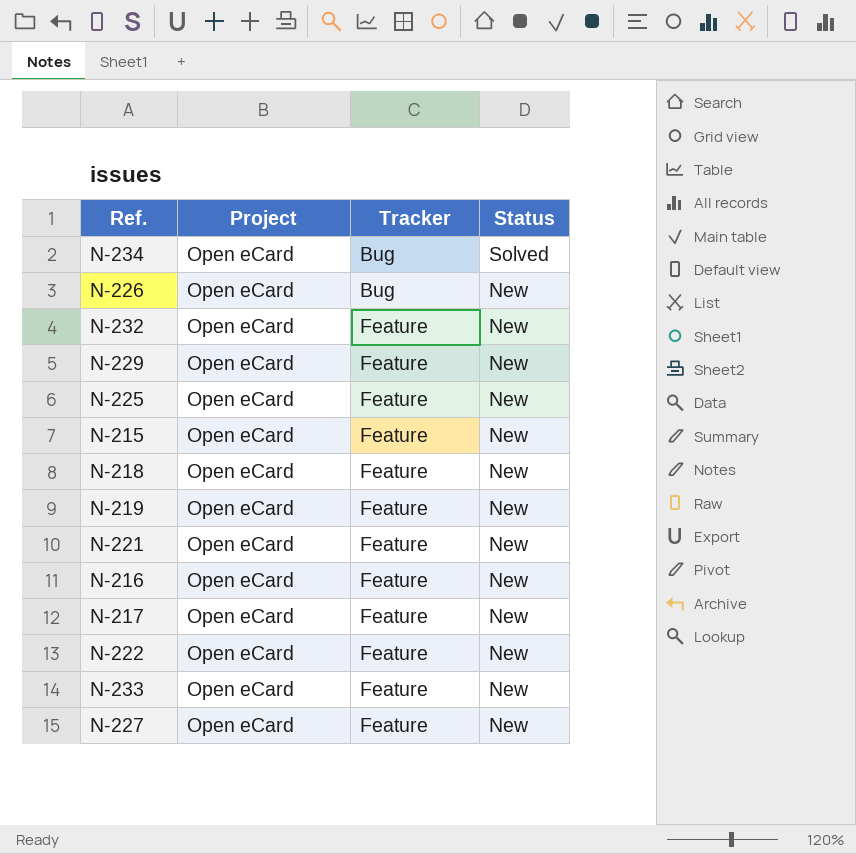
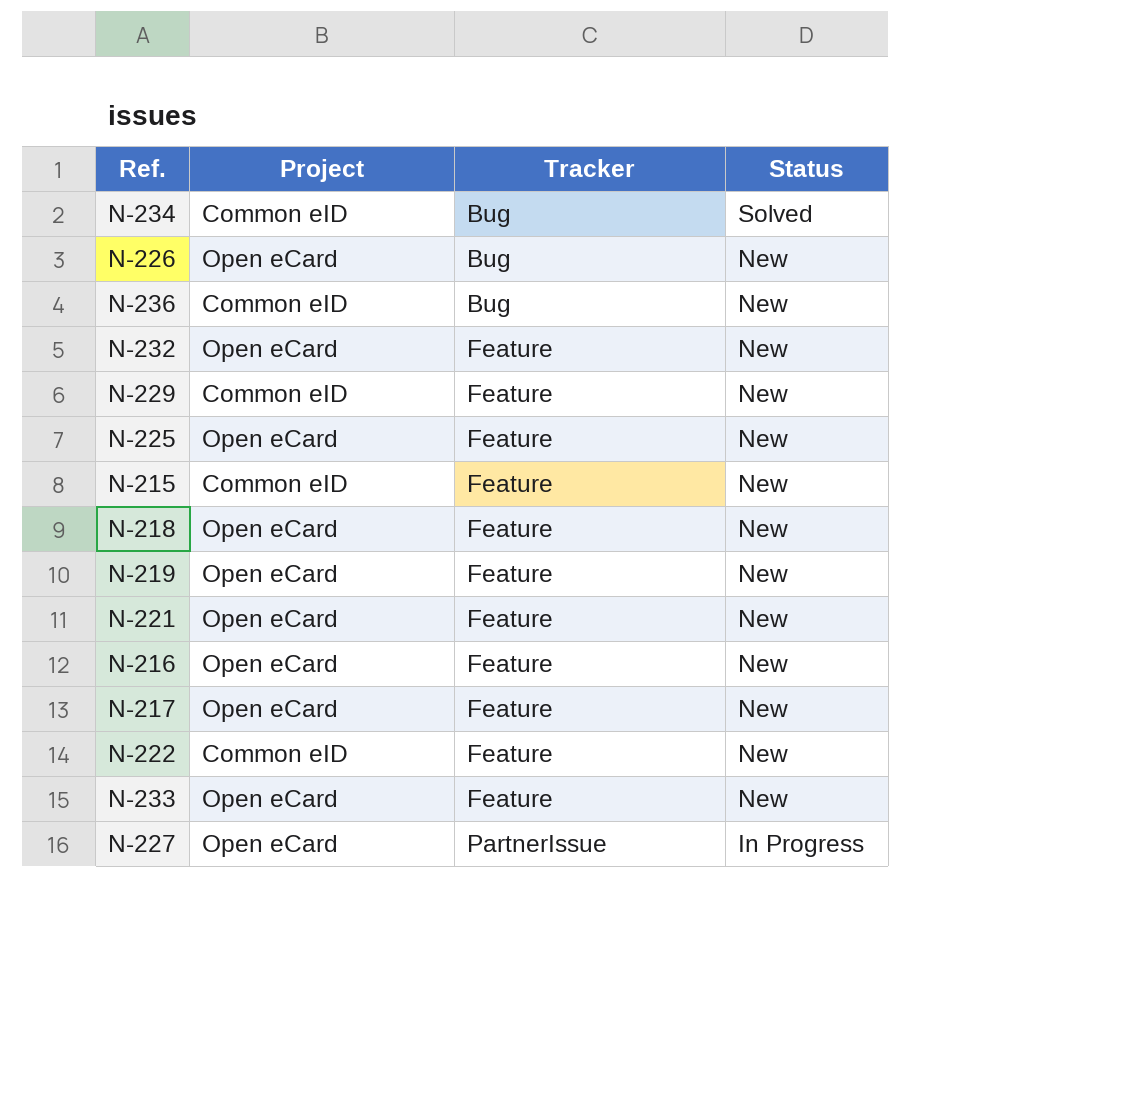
N-234 | Project: Open eCard -> Common eID
row N-236: none -> Common eID | Bug | New
N-229 | Project: Open eCard -> Common eID
N-215 | Project: Open eCard -> Common eID
N-222 | Project: Open eCard -> Common eID
N-227 | Tracker: Feature -> PartnerIssue
N-227 | Status: New -> In Progress

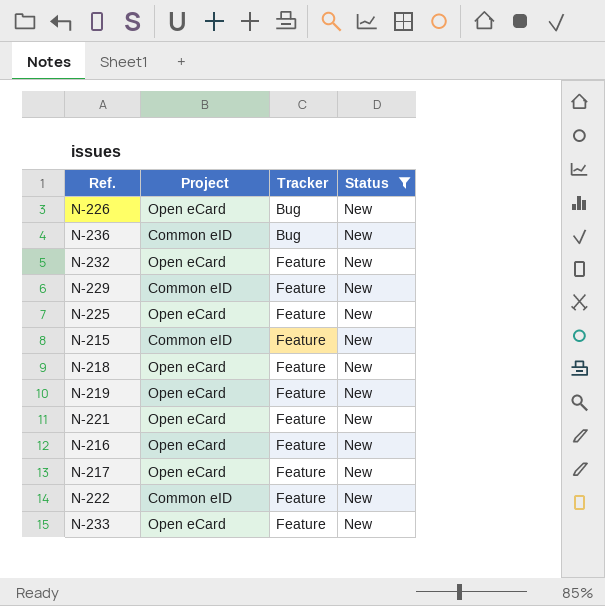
filter: none -> Status = New

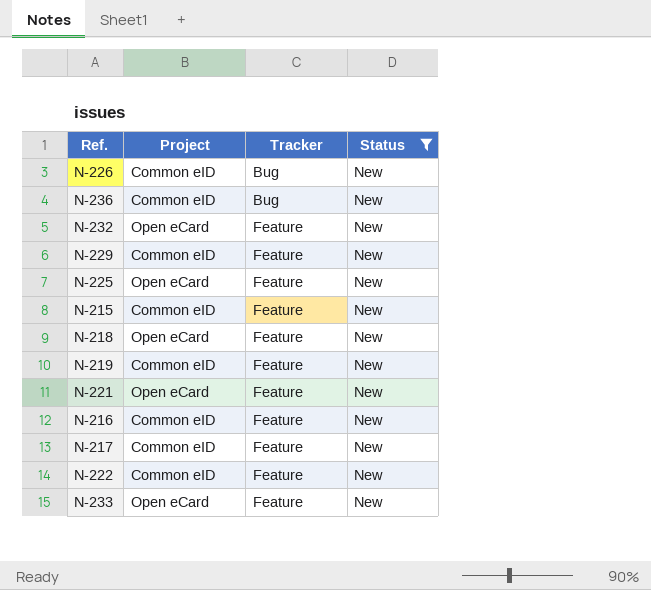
N-226 | Project: Open eCard -> Common eID
N-219 | Project: Open eCard -> Common eID
N-216 | Project: Open eCard -> Common eID
N-217 | Project: Open eCard -> Common eID

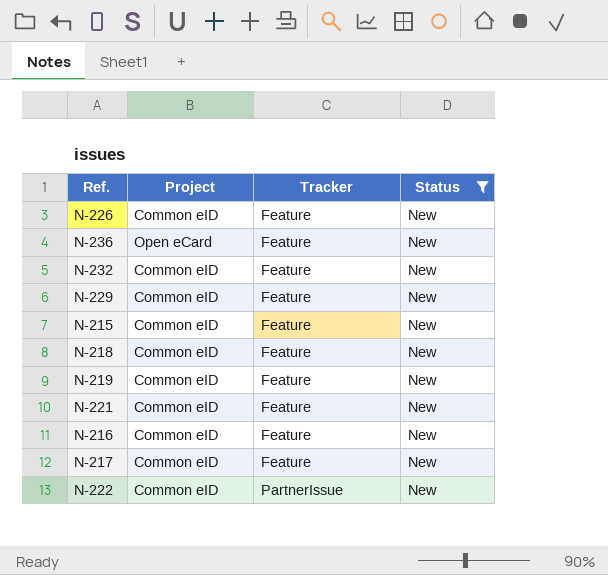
row N-225: Open eCard | Feature | New -> none
row N-233: Open eCard | Feature | New -> none
N-226 | Tracker: Bug -> Feature
N-236 | Project: Common eID -> Open eCard
N-236 | Tracker: Bug -> Feature
N-232 | Project: Open eCard -> Common eID
N-218 | Project: Open eCard -> Common eID
N-221 | Project: Open eCard -> Common eID
N-222 | Tracker: Feature -> PartnerIssue

